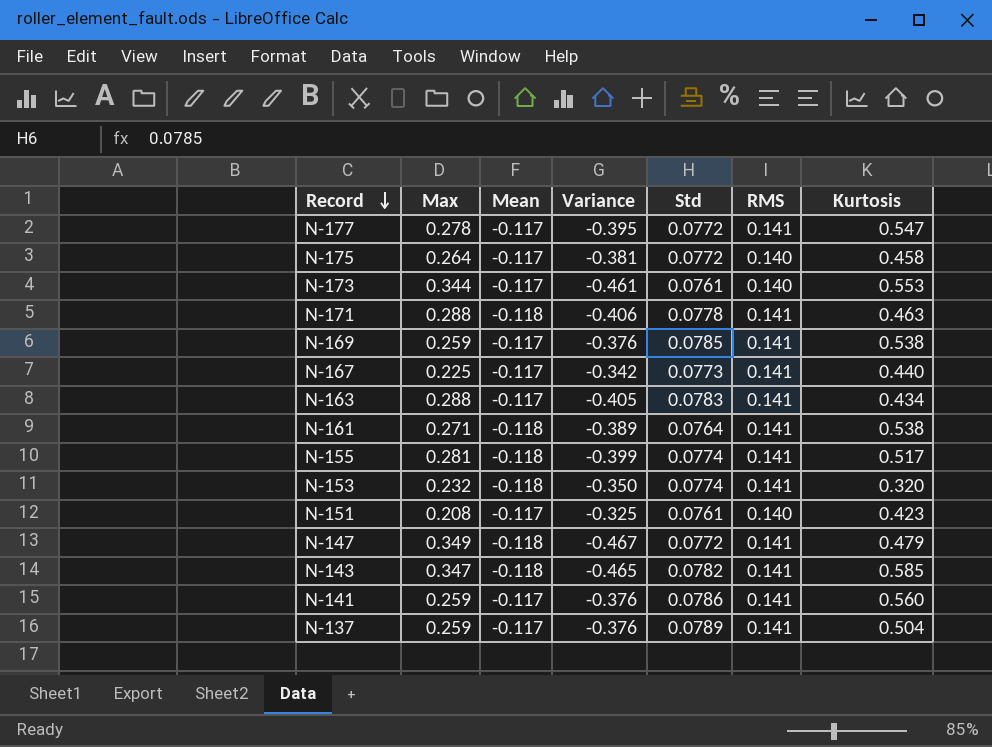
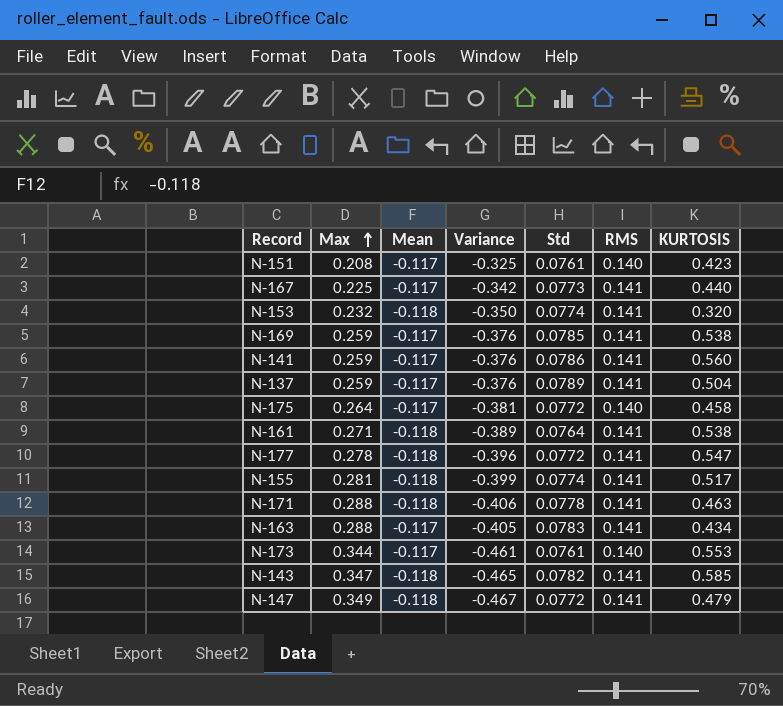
row order: Record descending -> Max ascending
column name: Kurtosis -> KURTOSIS
N-177 | Mean: -0.117 -> -0.118
N-177 | Variance: -0.395 -> -0.396

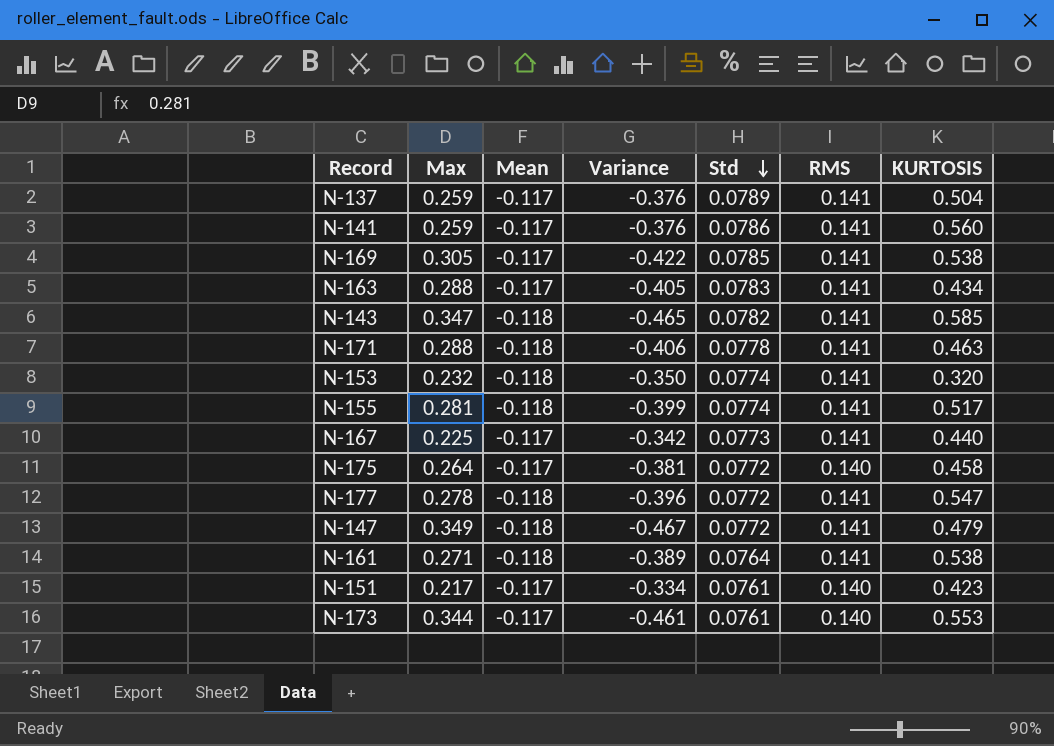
row order: Max ascending -> Std descending
N-169 | Max: 0.259 -> 0.305
N-169 | Variance: -0.376 -> -0.422
N-151 | Max: 0.208 -> 0.217
N-151 | Variance: -0.325 -> -0.334

